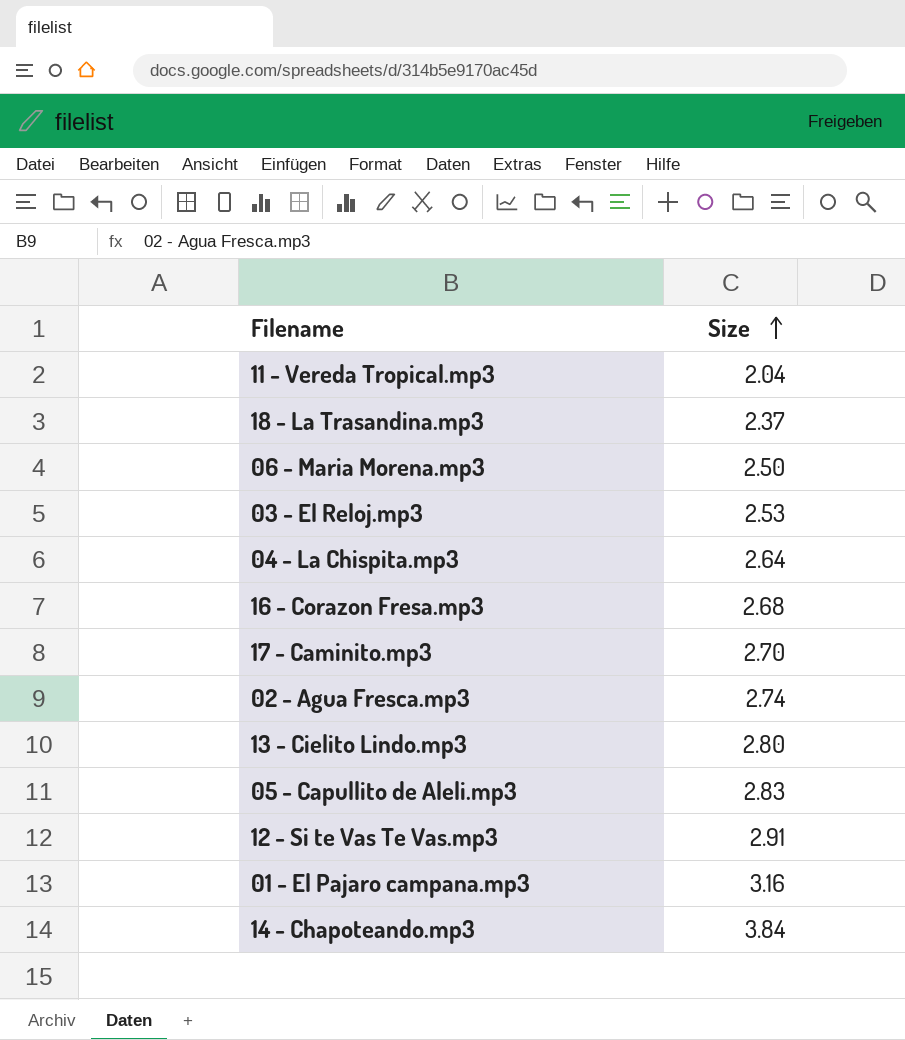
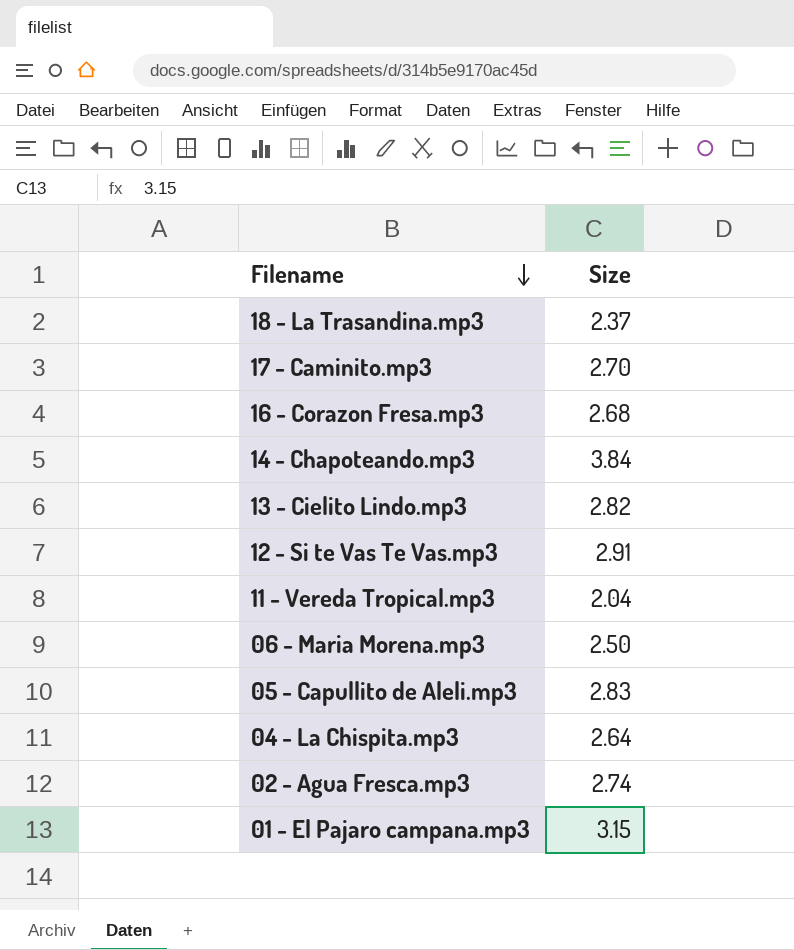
row order: Size ascending -> Filename descending
row 03 - El Reloj.mp3: 2.53 -> none
13 - Cielito Lindo.mp3 | Size: 2.80 -> 2.82
01 - El Pajaro campana.mp3 | Size: 3.16 -> 3.15

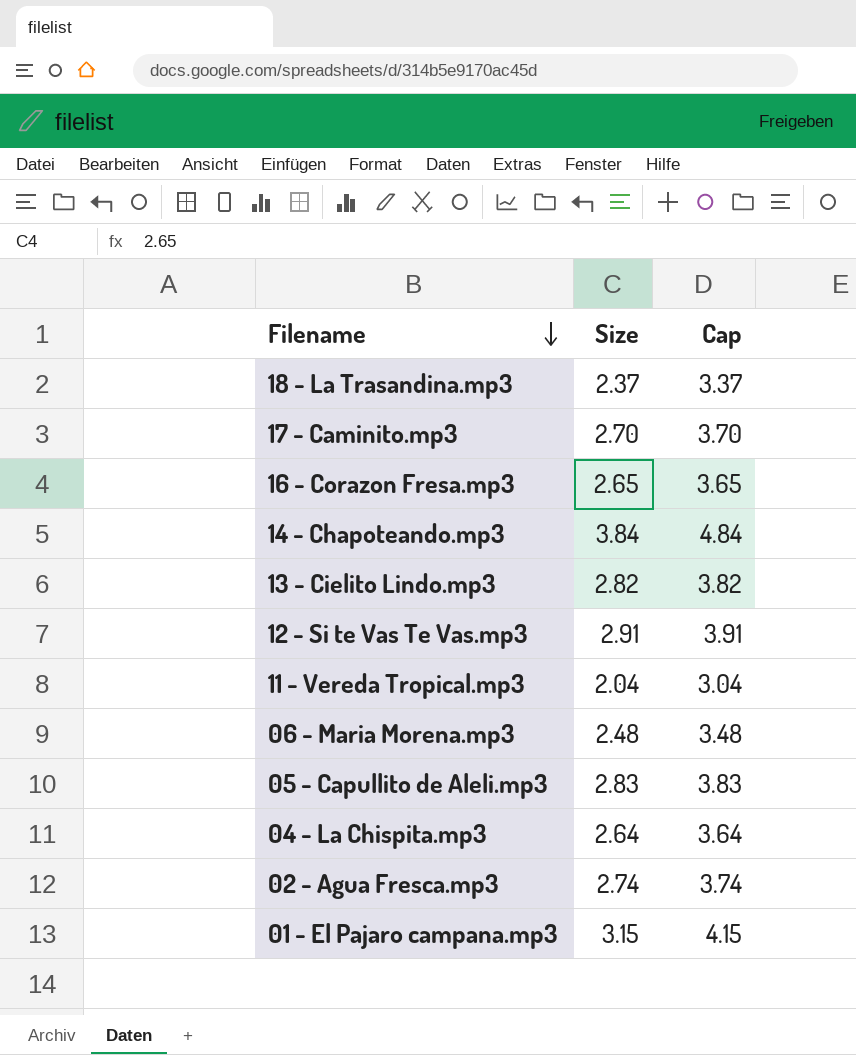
column Cap | formula: none -> [Size] + 1
16 - Corazon Fresa.mp3 | Size: 2.68 -> 2.65
06 - Maria Morena.mp3 | Size: 2.50 -> 2.48

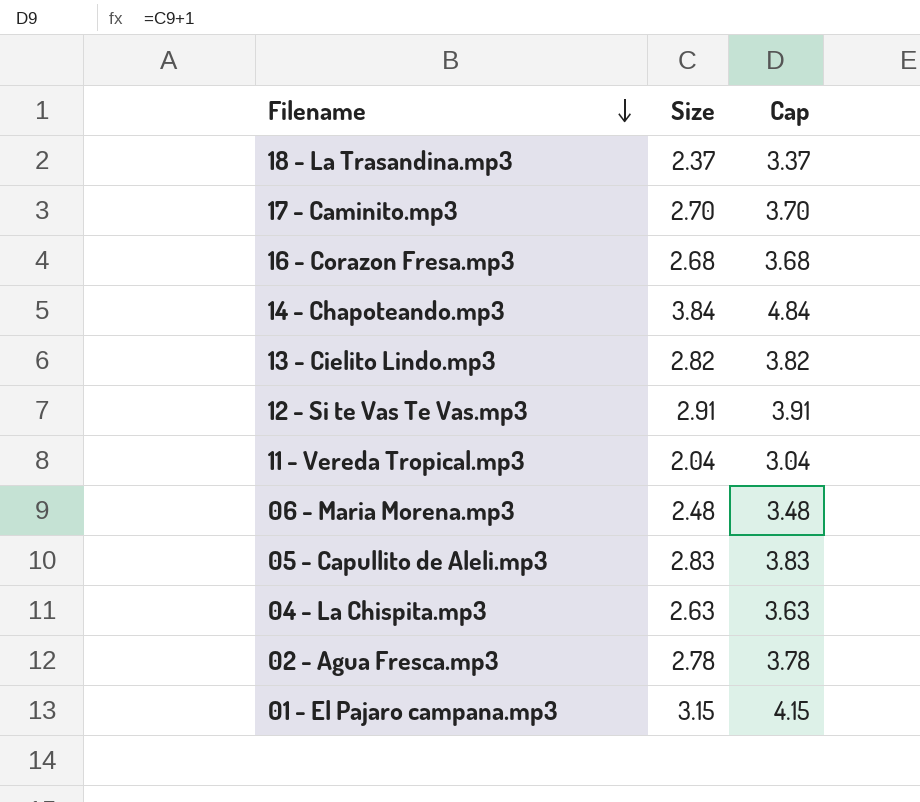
16 - Corazon Fresa.mp3 | Size: 2.65 -> 2.68
16 - Corazon Fresa.mp3 | Cap: 3.65 -> 3.68
04 - La Chispita.mp3 | Size: 2.64 -> 2.63
04 - La Chispita.mp3 | Cap: 3.64 -> 3.63
02 - Agua Fresca.mp3 | Size: 2.74 -> 2.78
02 - Agua Fresca.mp3 | Cap: 3.74 -> 3.78

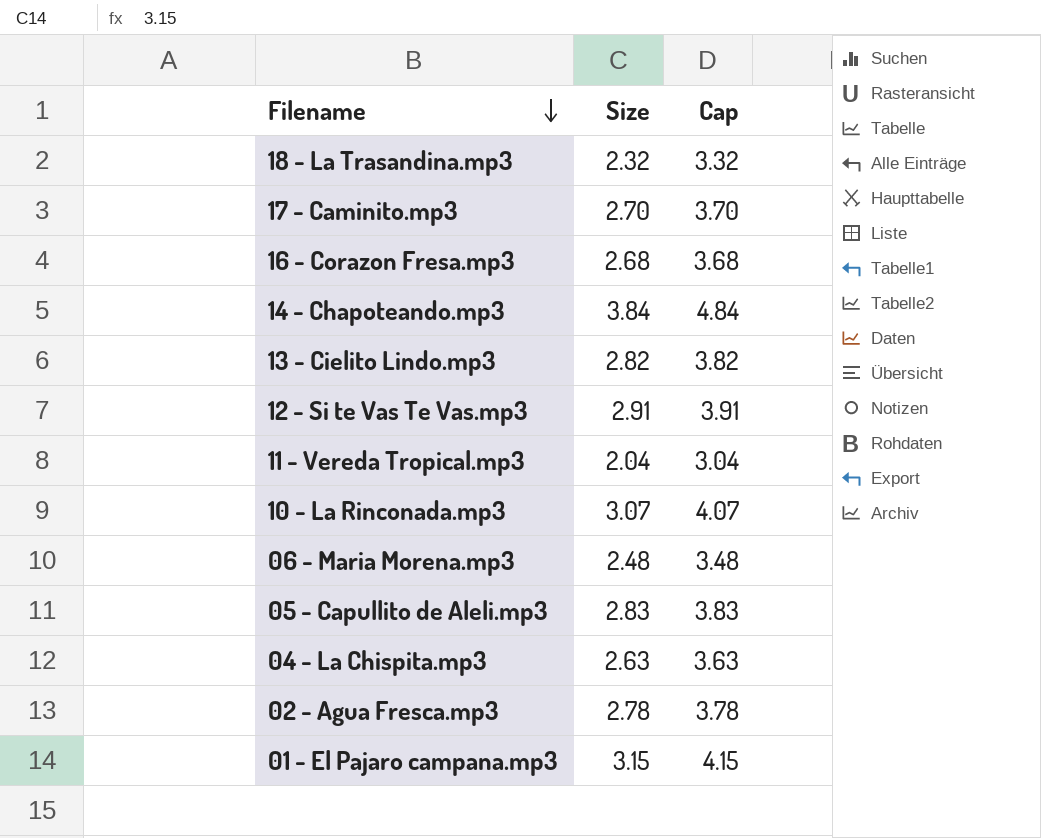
18 - La Trasandina.mp3 | Size: 2.37 -> 2.32
18 - La Trasandina.mp3 | Cap: 3.37 -> 3.32
row 10 - La Rinconada.mp3: none -> 3.07 | 4.07

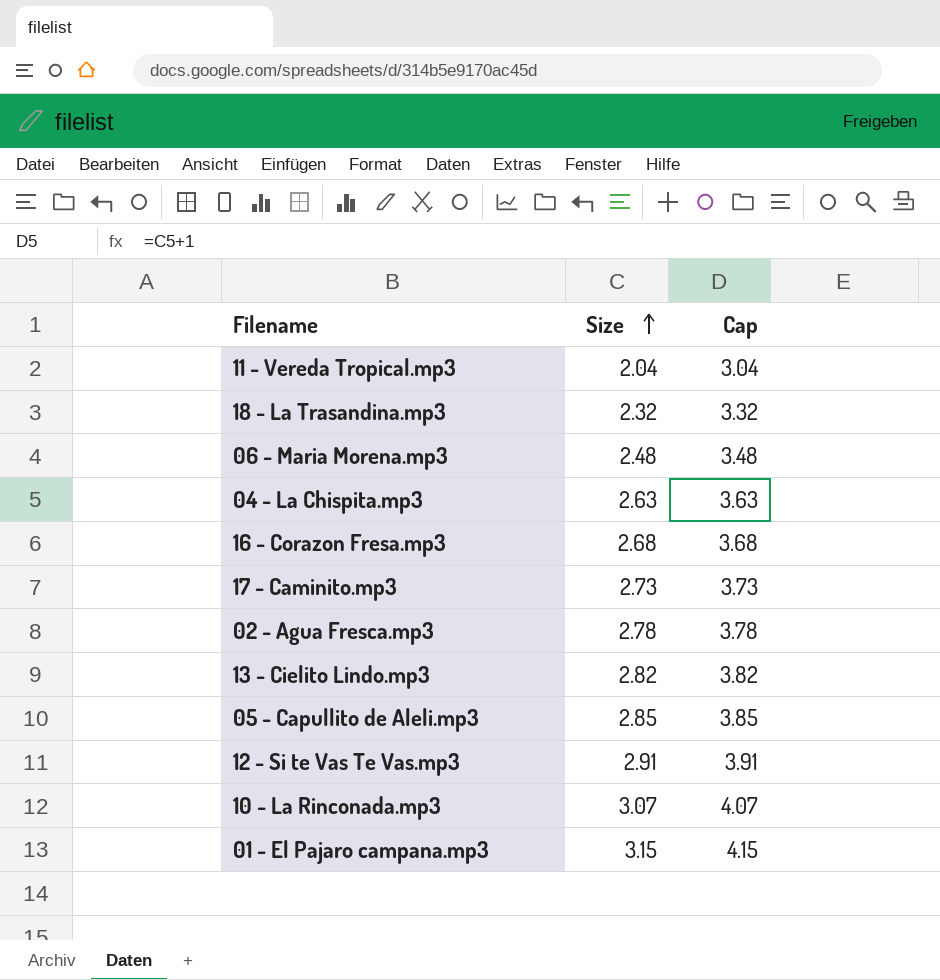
row order: Filename descending -> Size ascending
row 14 - Chapoteando.mp3: 3.84 | 4.84 -> none
17 - Caminito.mp3 | Size: 2.70 -> 2.73
17 - Caminito.mp3 | Cap: 3.70 -> 3.73
05 - Capullito de Aleli.mp3 | Size: 2.83 -> 2.85
05 - Capullito de Aleli.mp3 | Cap: 3.83 -> 3.85

